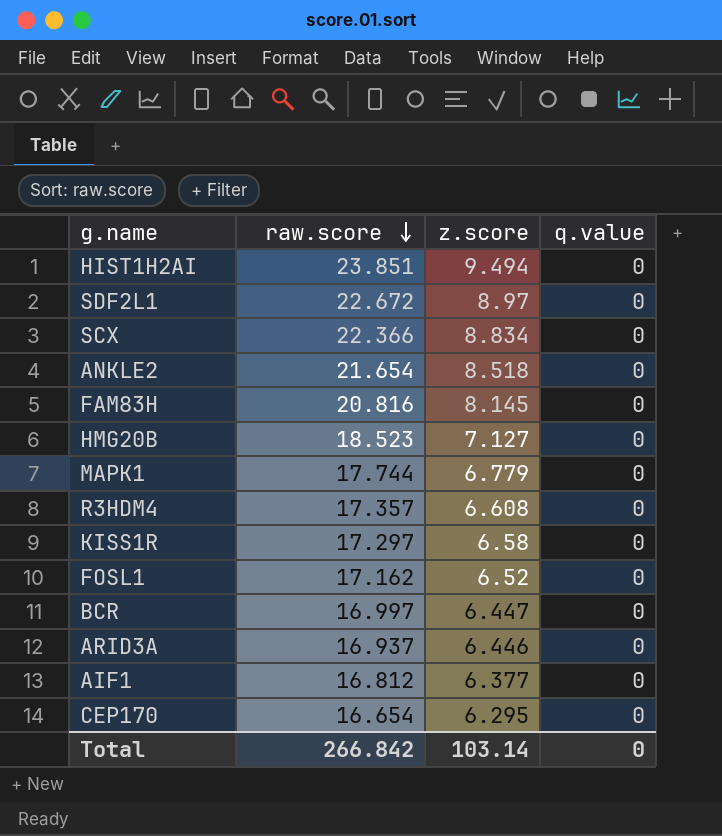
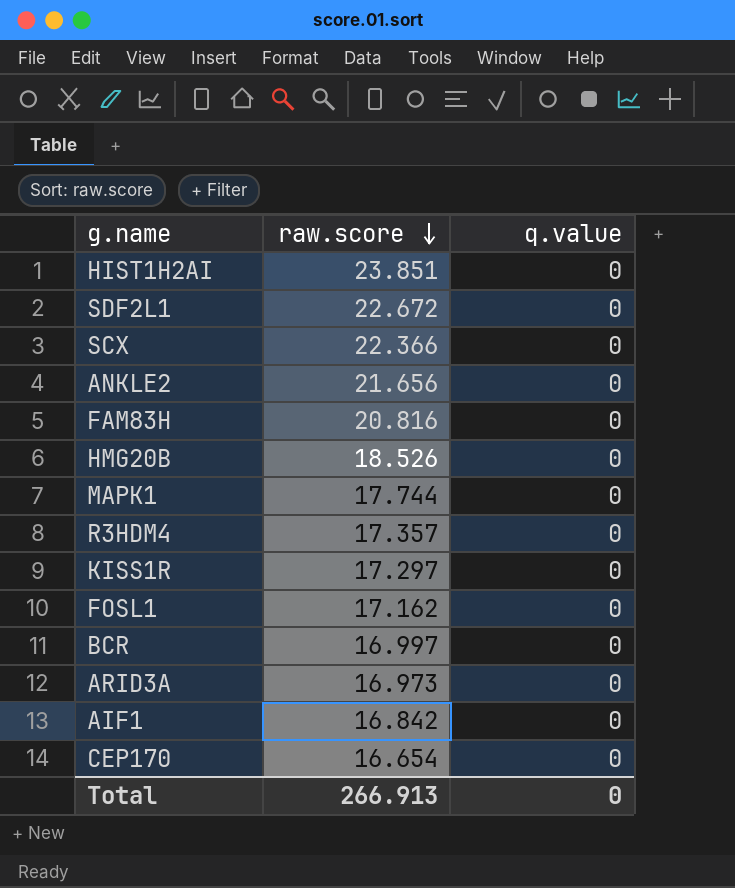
column z.score | position: 3 -> none
ANKLE2 | raw.score: 21.654 -> 21.656
HMG20B | raw.score: 18.523 -> 18.526
ARID3A | raw.score: 16.937 -> 16.973
AIF1 | raw.score: 16.812 -> 16.842
Total | raw.score: 266.842 -> 266.913

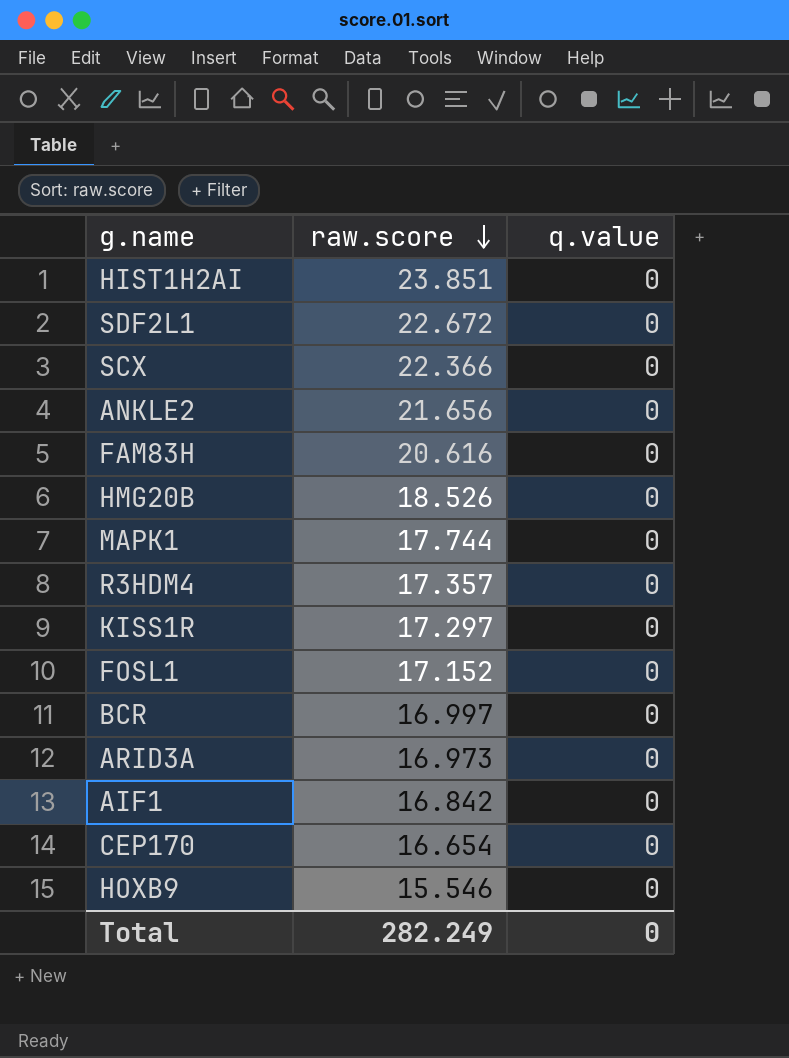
FAM83H | raw.score: 20.816 -> 20.616
FOSL1 | raw.score: 17.162 -> 17.152
row HOXB9: none -> 15.546 | 0
Total | raw.score: 266.913 -> 282.249

